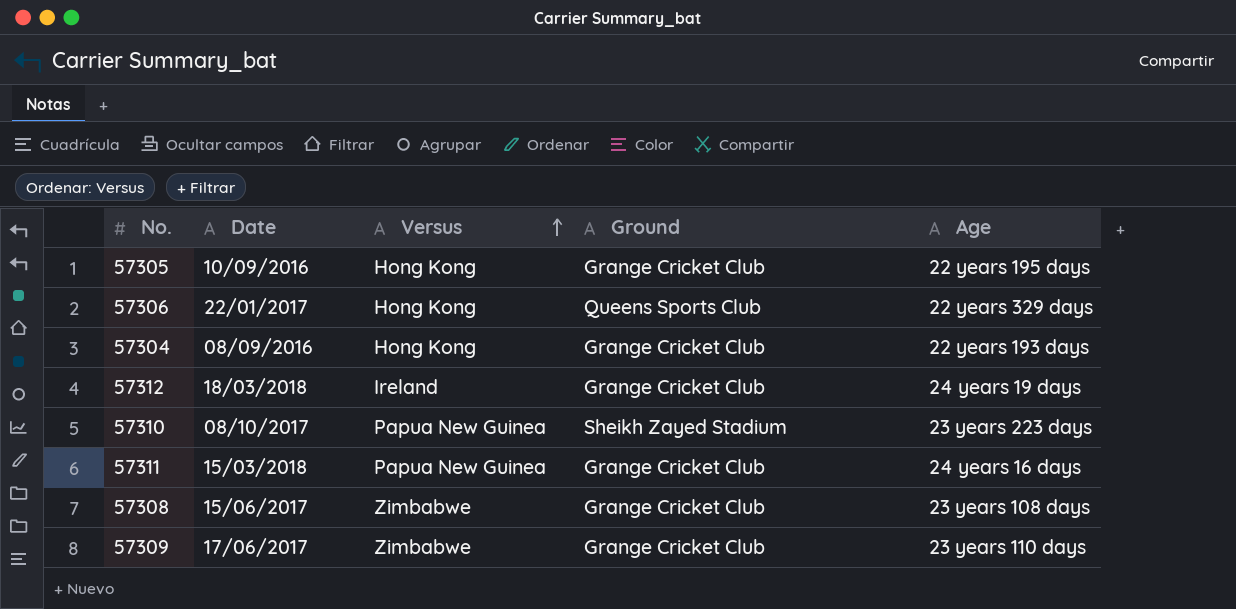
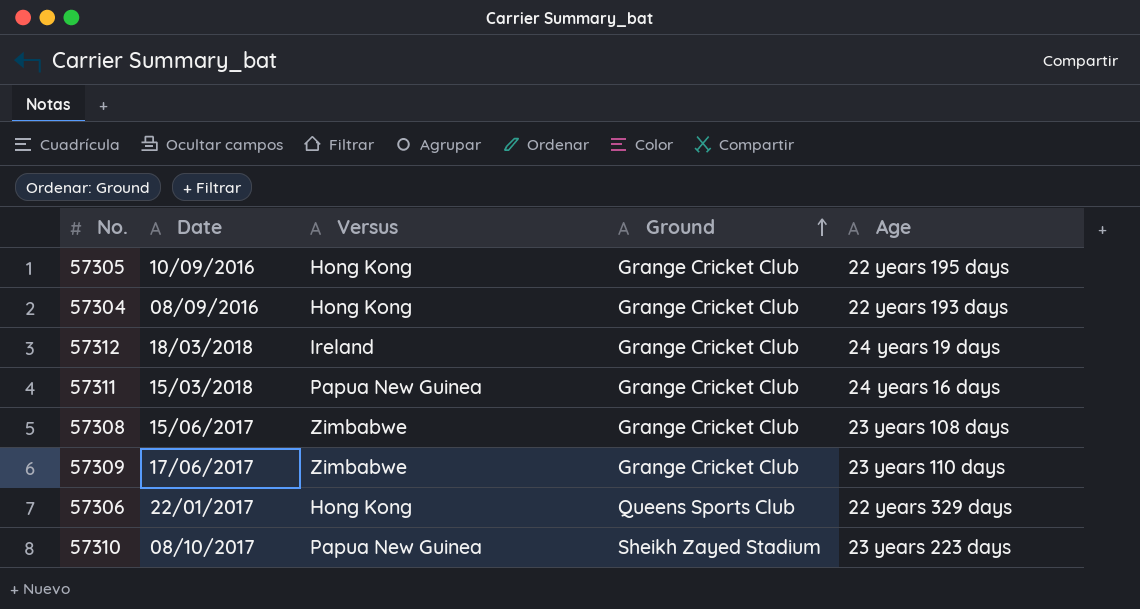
row order: Versus ascending -> Ground ascending

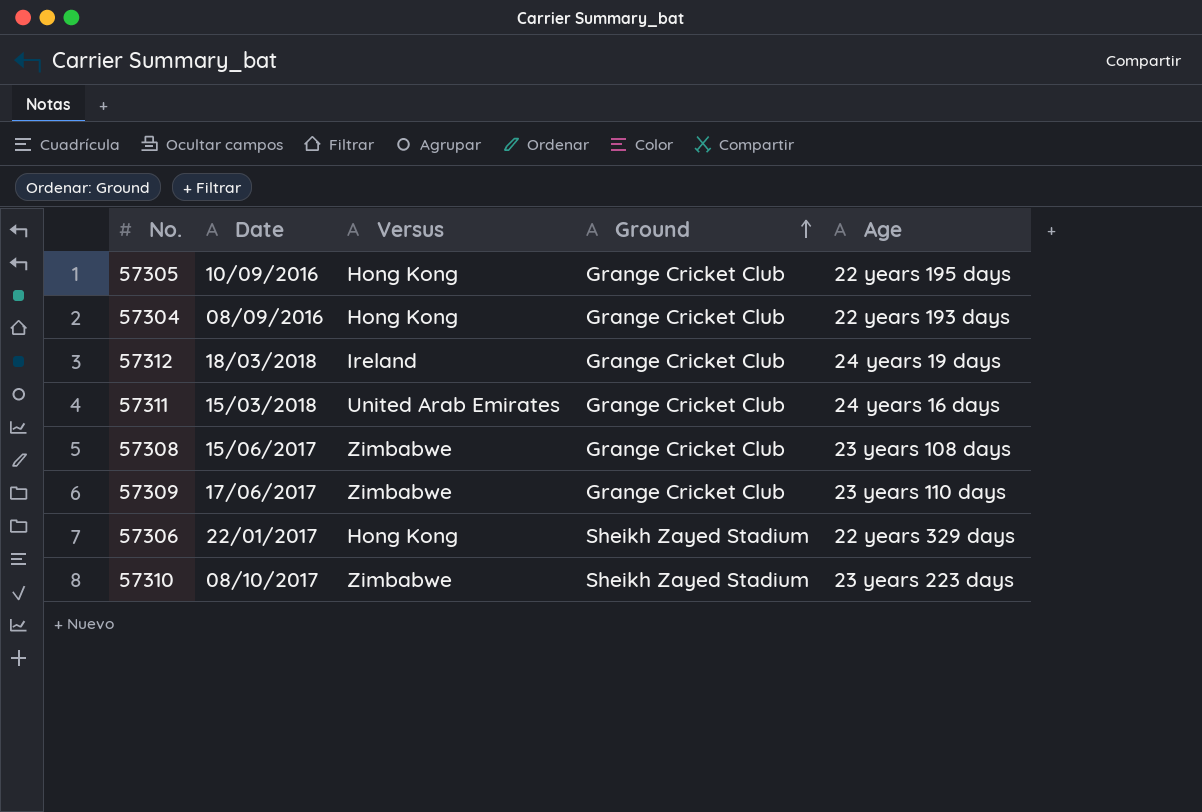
57311 | Versus: Papua New Guinea -> United Arab Emirates
57306 | Ground: Queens Sports Club -> Sheikh Zayed Stadium
57310 | Versus: Papua New Guinea -> Zimbabwe

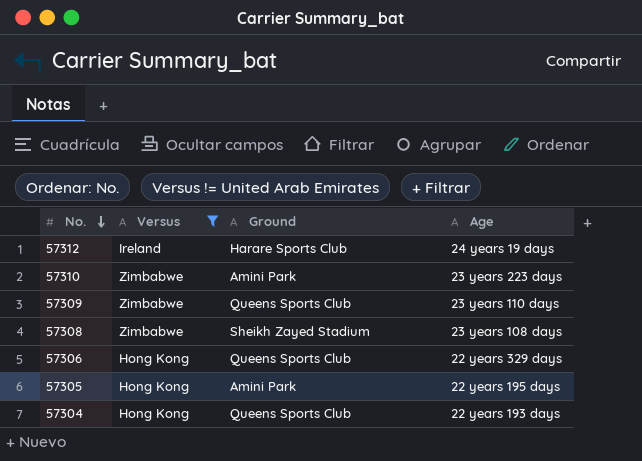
filter: none -> Versus != United Arab Emirates
row order: Ground ascending -> No. descending
column Date | position: 2 -> none
57312 | Ground: Grange Cricket Club -> Harare Sports Club
57310 | Ground: Sheikh Zayed Stadium -> Amini Park
57309 | Ground: Grange Cricket Club -> Queens Sports Club
57308 | Ground: Grange Cricket Club -> Sheikh Zayed Stadium
57306 | Ground: Sheikh Zayed Stadium -> Queens Sports Club
57305 | Ground: Grange Cricket Club -> Amini Park
57304 | Ground: Grange Cricket Club -> Queens Sports Club

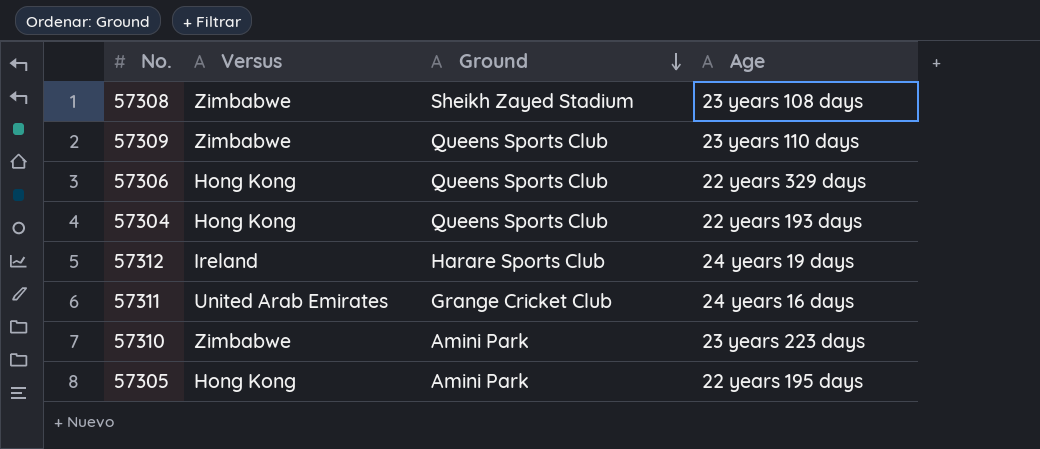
filter: Versus != United Arab Emirates -> none
row order: No. descending -> Ground descending

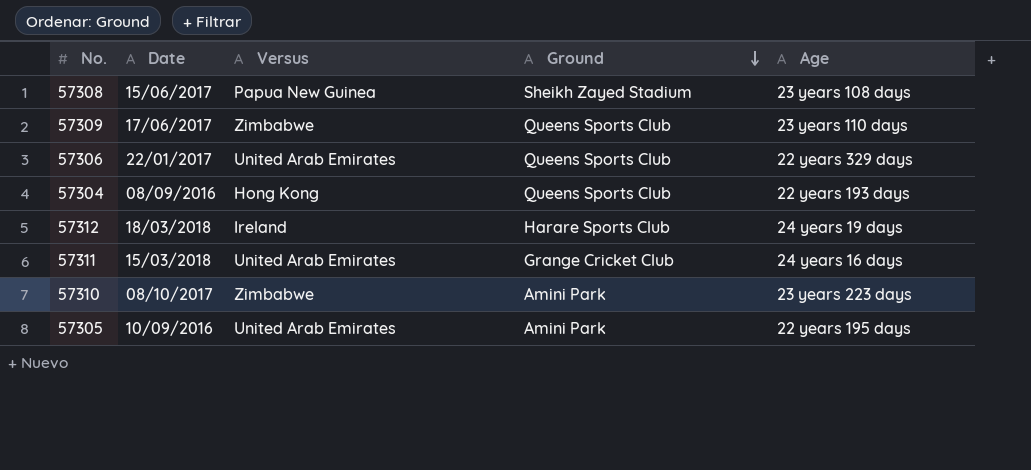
column Date | position: none -> 2
57308 | Versus: Zimbabwe -> Papua New Guinea
57306 | Versus: Hong Kong -> United Arab Emirates
57305 | Versus: Hong Kong -> United Arab Emirates

